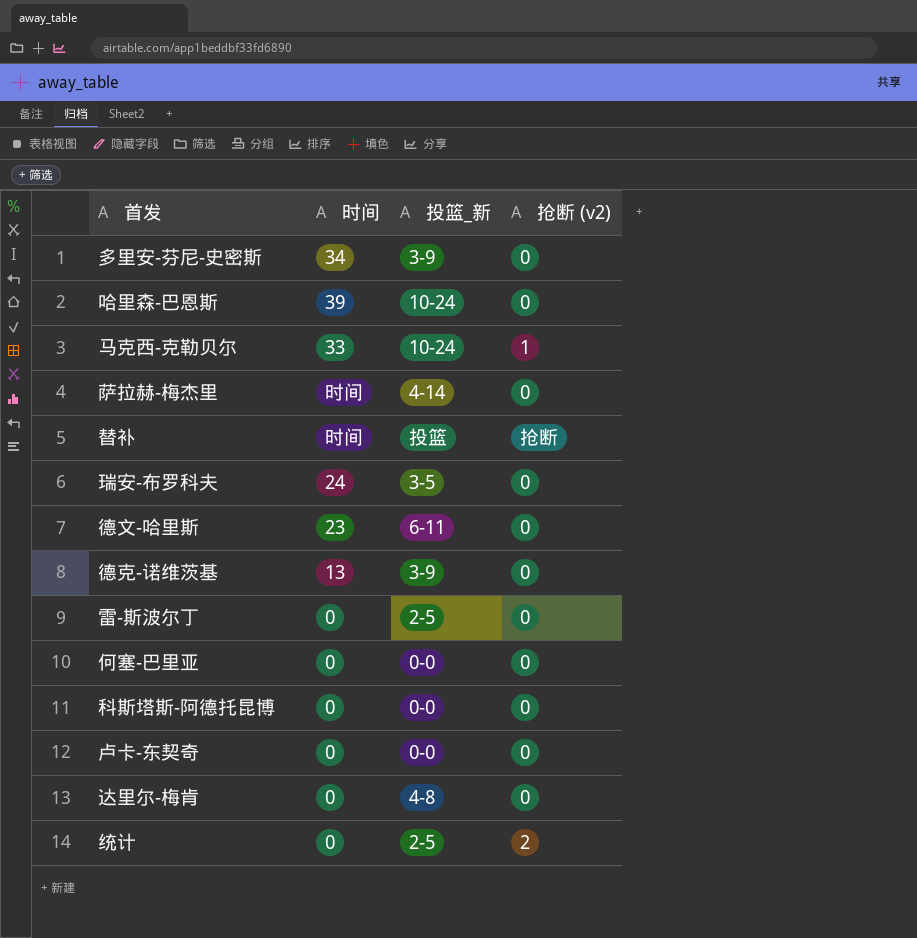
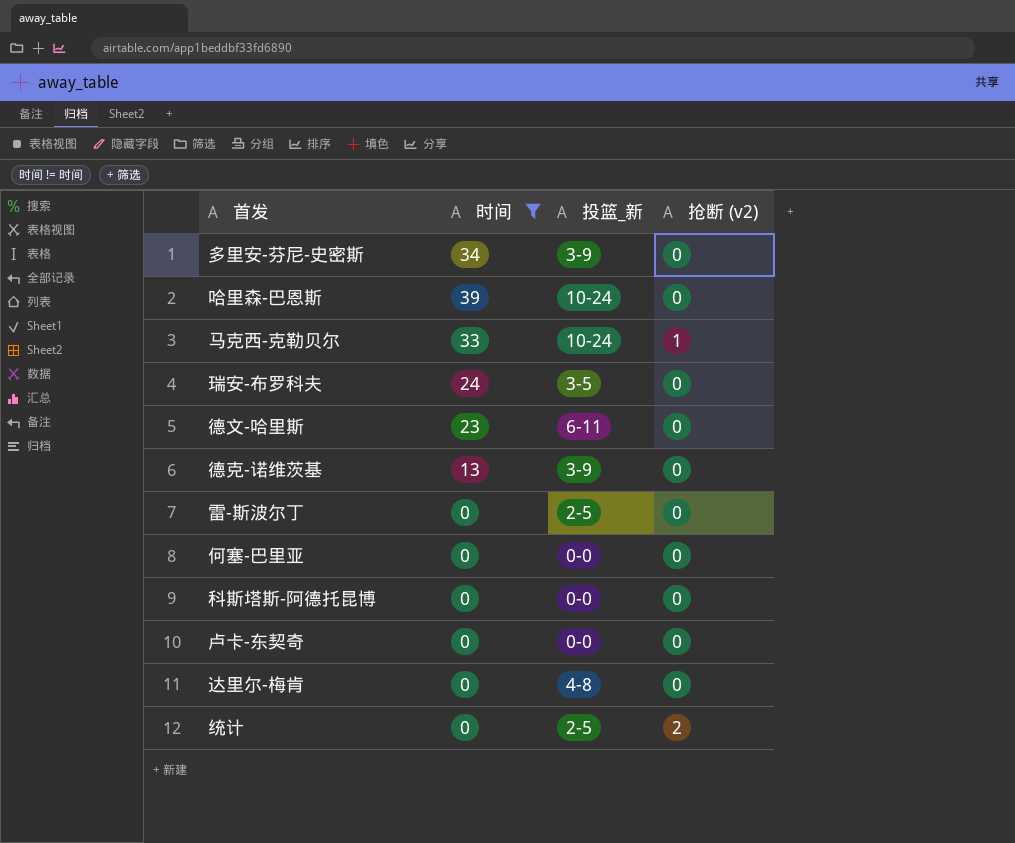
filter: none -> 时间 != 时间

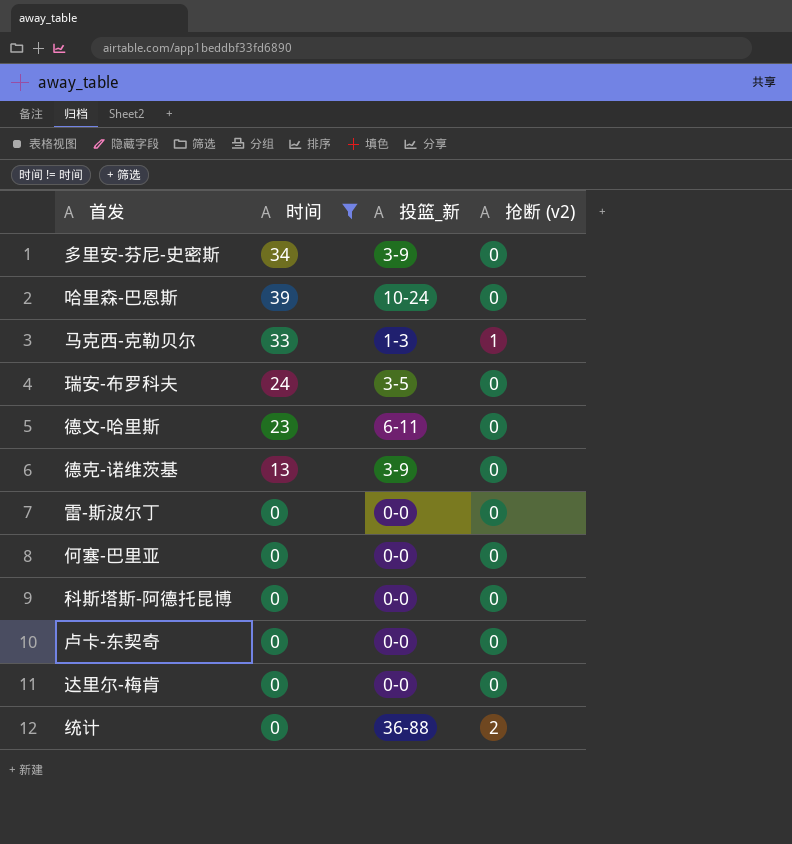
马克西-克勒贝尔 | 投篮_新: 10-24 -> 1-3
雷-斯波尔丁 | 投篮_新: 2-5 -> 0-0
达里尔-梅肯 | 投篮_新: 4-8 -> 0-0
统计 | 投篮_新: 2-5 -> 36-88

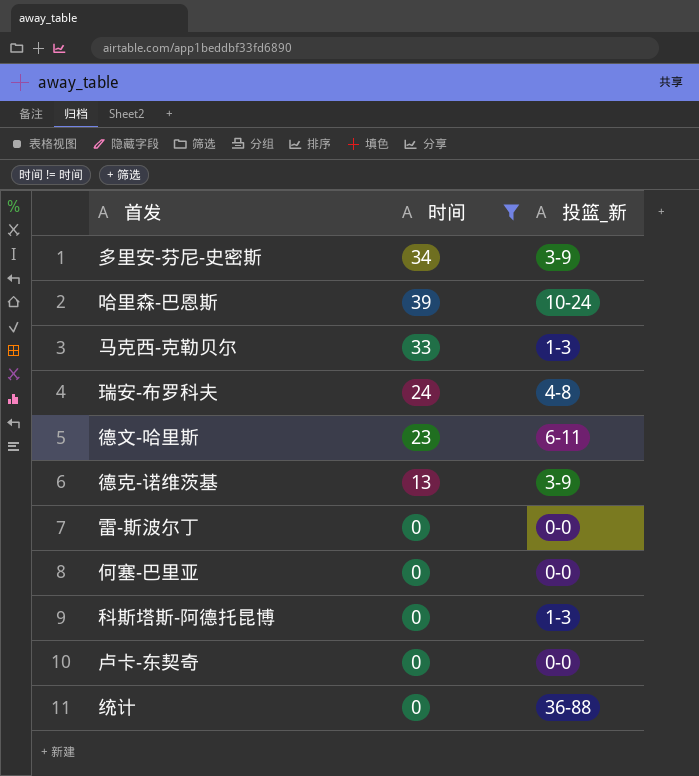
column 抢断 (v2) | position: 4 -> none
row 达里尔-梅肯: 0 | 0-0 | 0 -> none
瑞安-布罗科夫 | 投篮_新: 3-5 -> 4-8
科斯塔斯-阿德托昆博 | 投篮_新: 0-0 -> 1-3

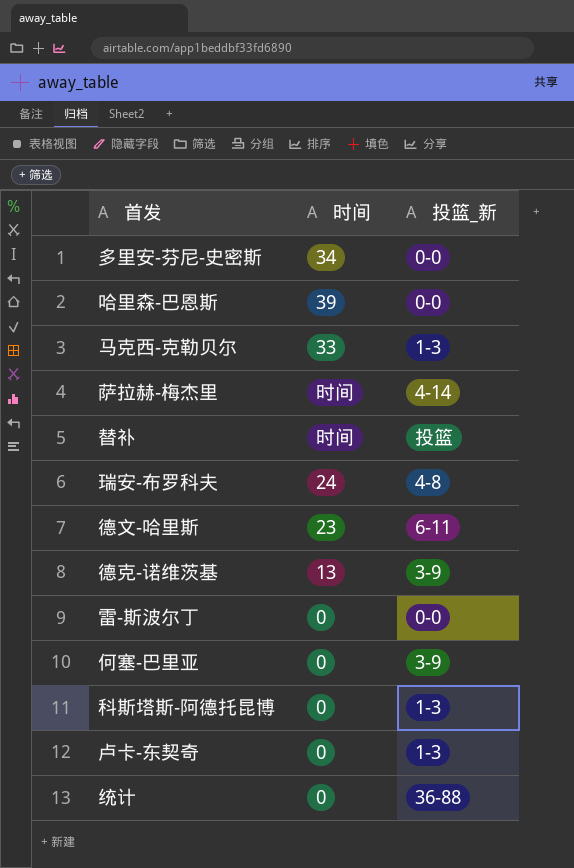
filter: 时间 != 时间 -> none
多里安-芬尼-史密斯 | 投篮_新: 3-9 -> 0-0
哈里森-巴恩斯 | 投篮_新: 10-24 -> 0-0
何塞-巴里亚 | 投篮_新: 0-0 -> 3-9
卢卡-东契奇 | 投篮_新: 0-0 -> 1-3

